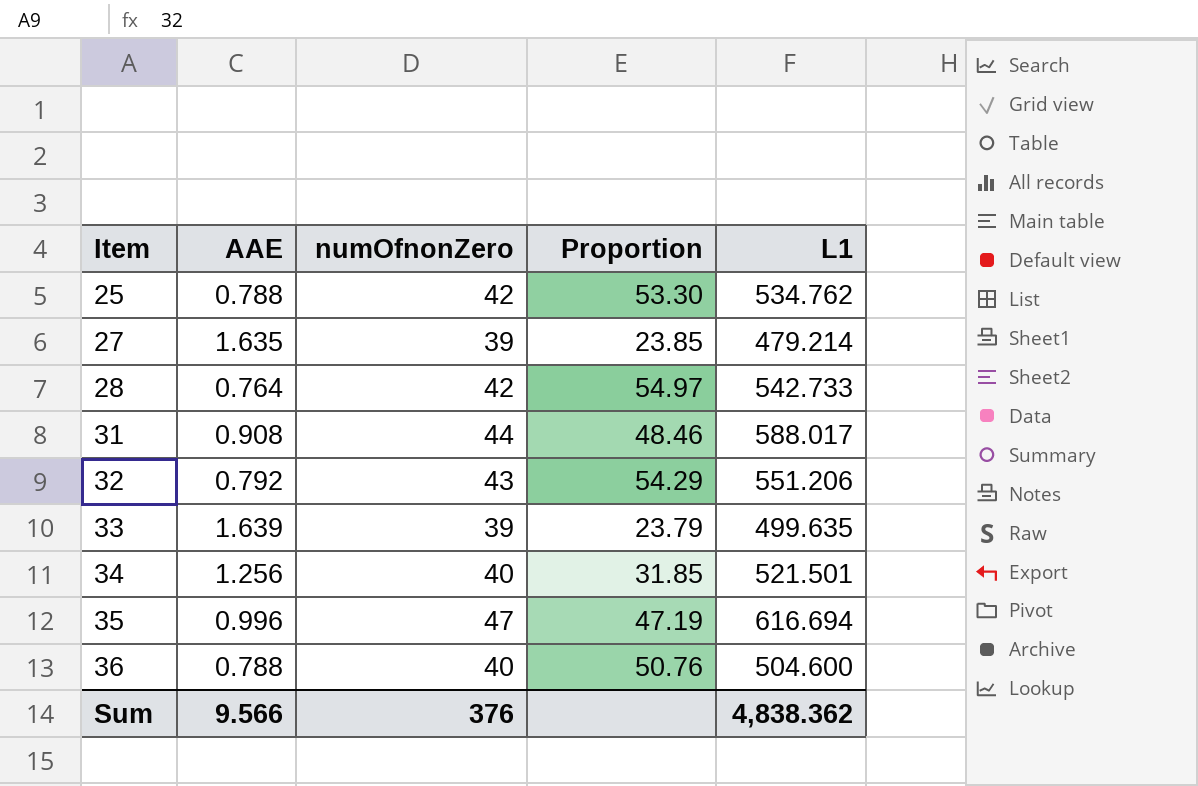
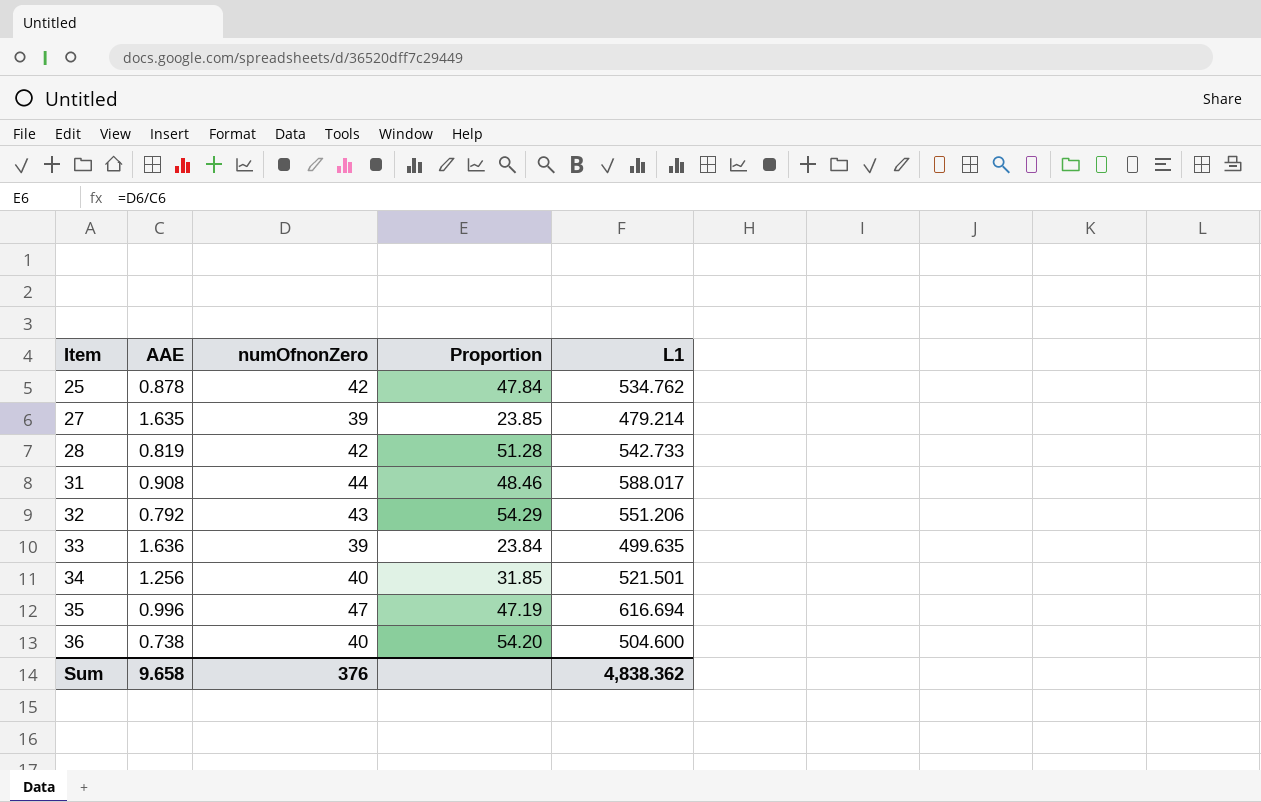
25 | AAE: 0.788 -> 0.878
25 | Proportion: 53.30 -> 47.84
28 | AAE: 0.764 -> 0.819
28 | Proportion: 54.97 -> 51.28
33 | AAE: 1.639 -> 1.636
33 | Proportion: 23.79 -> 23.84
36 | AAE: 0.788 -> 0.738
36 | Proportion: 50.76 -> 54.20
Sum | AAE: 9.566 -> 9.658

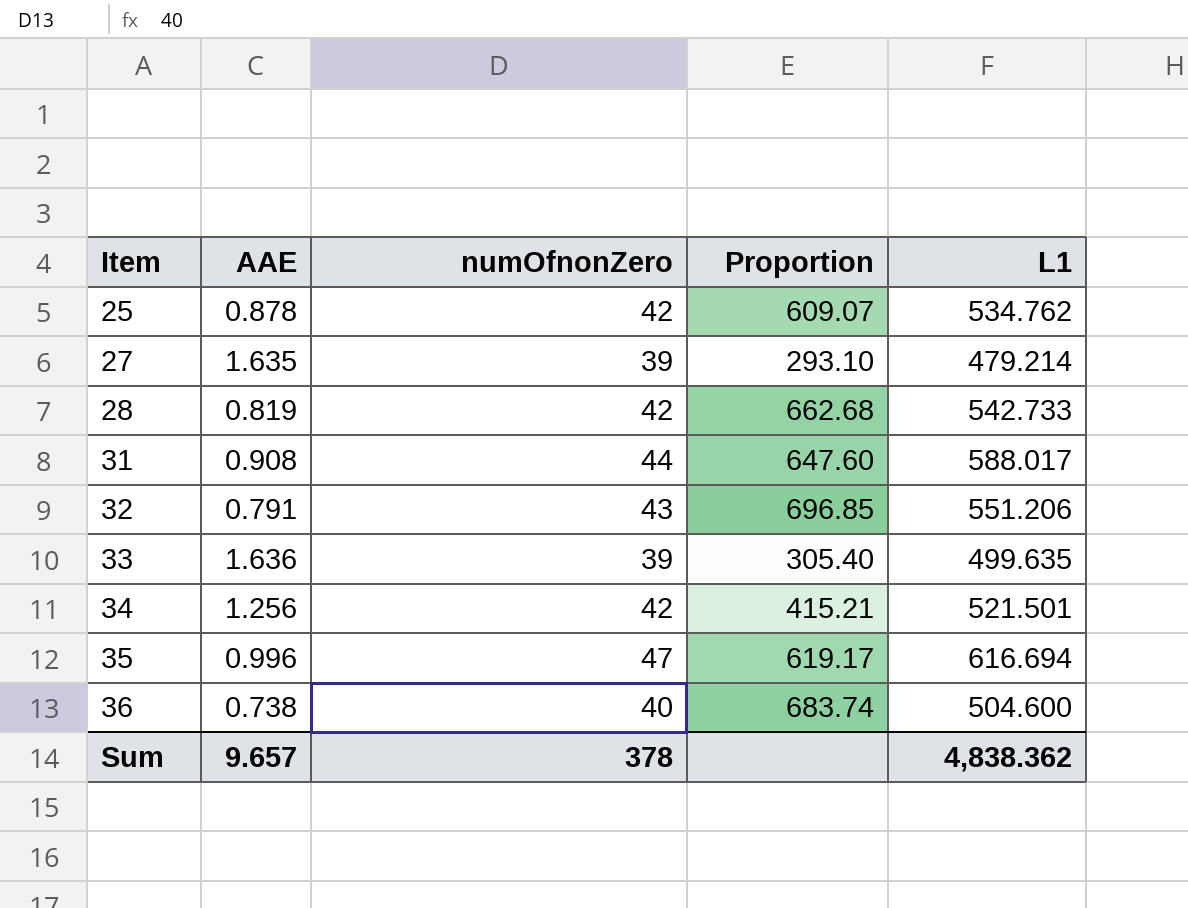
column Proportion | formula: [numOfnonZero] / [AAE] -> [L1] / [AAE]
32 | AAE: 0.792 -> 0.791
34 | numOfnonZero: 40 -> 42
Sum | AAE: 9.658 -> 9.657
Sum | numOfnonZero: 376 -> 378

